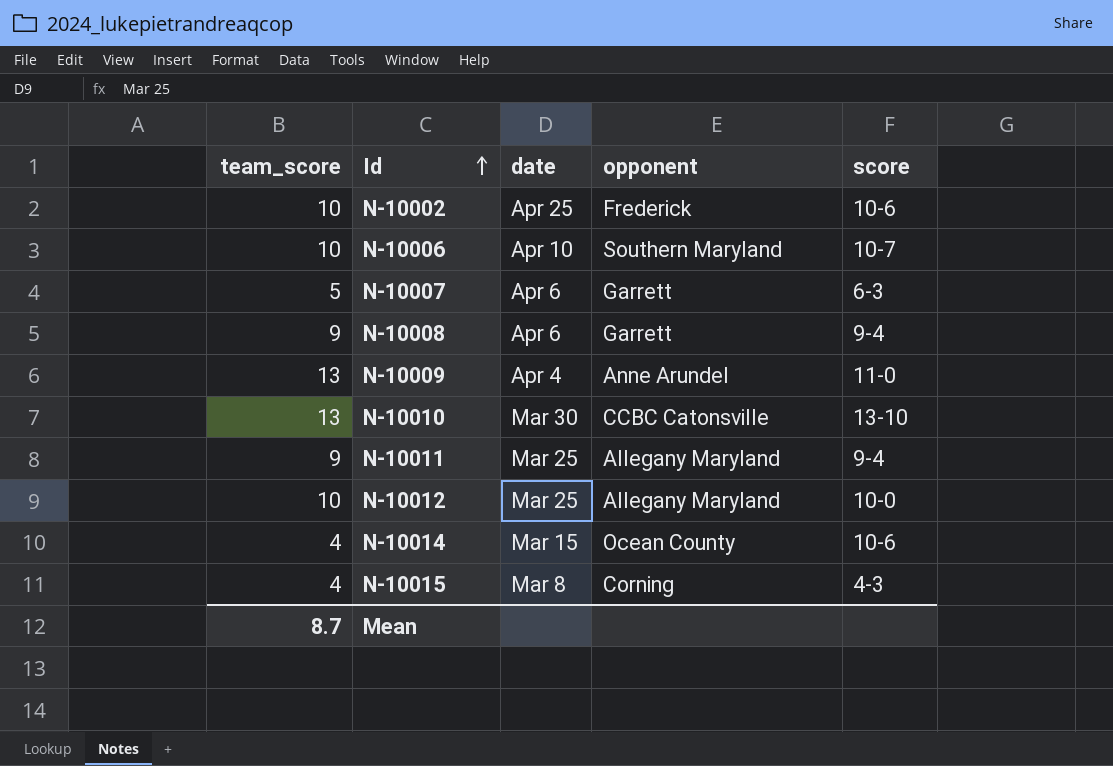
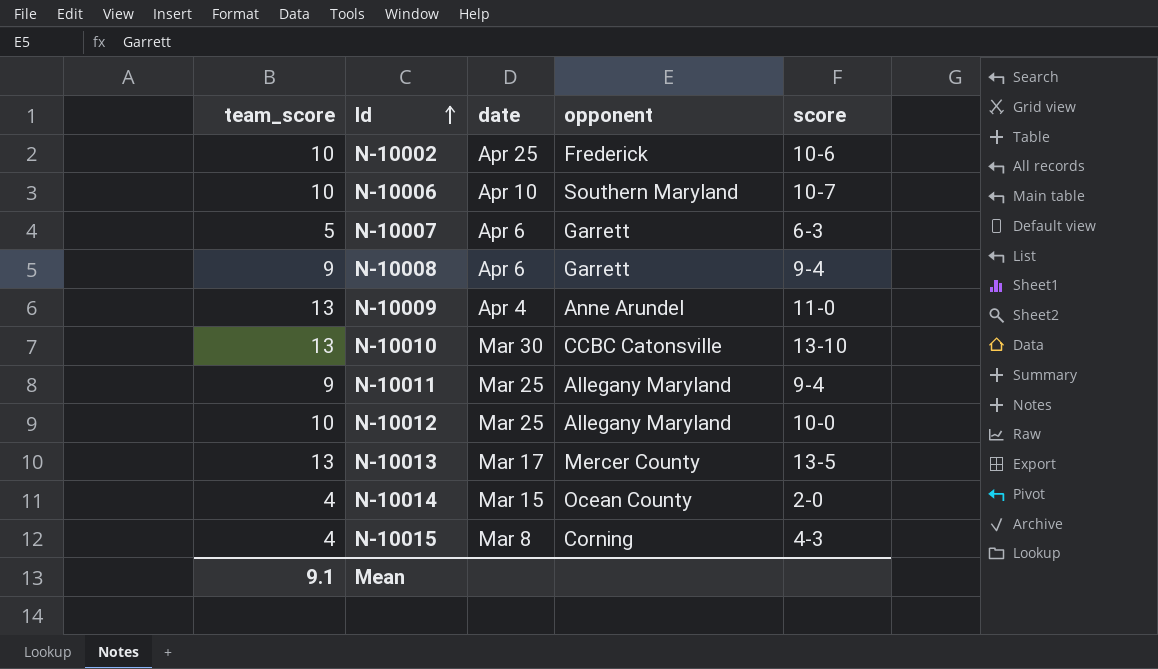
row N-10013: none -> 13 | Mar 17 | Mercer County | 13-5
N-10014 | score: 10-6 -> 2-0
Mean | team_score: 8.7 -> 9.1

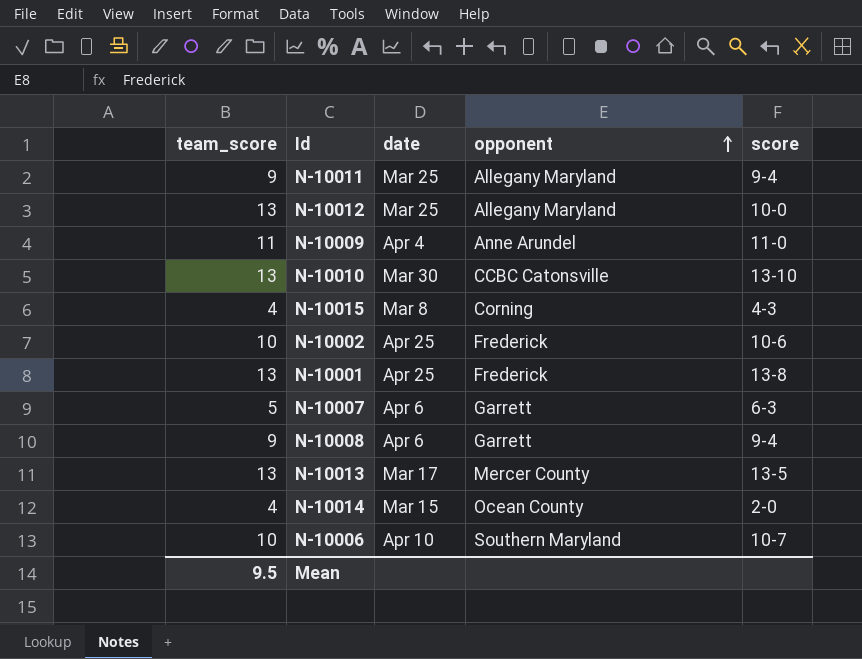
row order: Id ascending -> opponent ascending
N-10012 | team_score: 10 -> 13
N-10009 | team_score: 13 -> 11
row N-10001: none -> 13 | Apr 25 | Frederick | 13-8
Mean | team_score: 9.1 -> 9.5

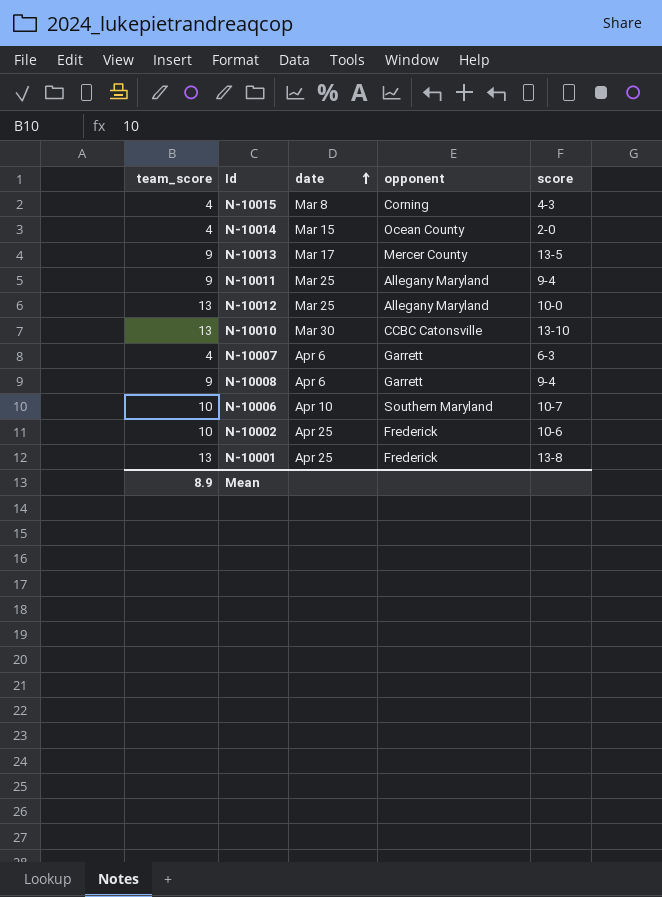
row order: opponent ascending -> date ascending
row N-10009: 11 | Apr 4 | Anne Arundel | 11-0 -> none
N-10013 | team_score: 13 -> 9
N-10007 | team_score: 5 -> 4
Mean | team_score: 9.5 -> 8.9

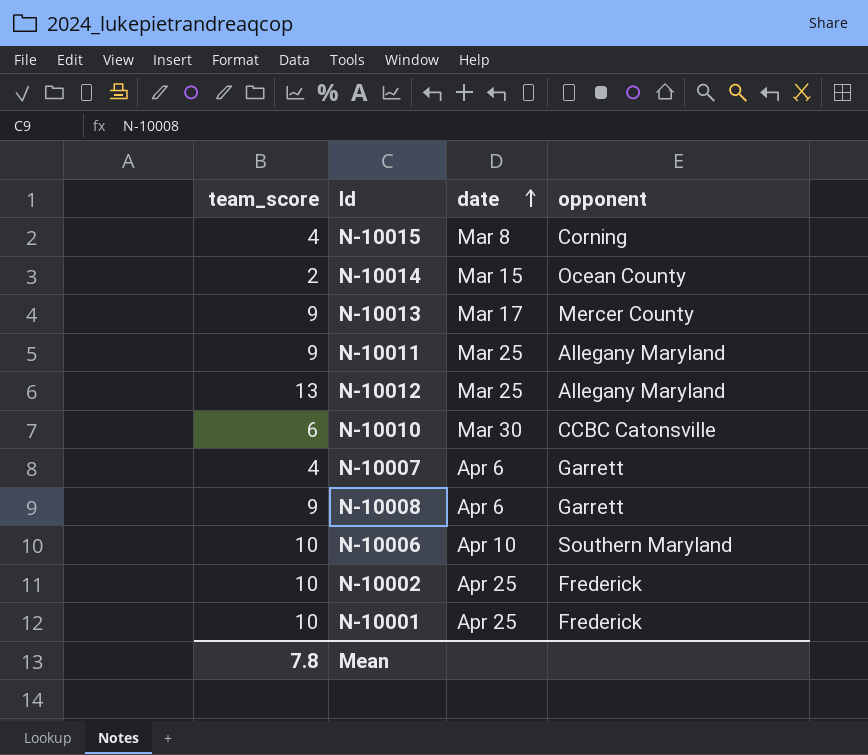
column score | position: 5 -> none
N-10014 | team_score: 4 -> 2
N-10010 | team_score: 13 -> 6
N-10001 | team_score: 13 -> 10
Mean | team_score: 8.9 -> 7.8

